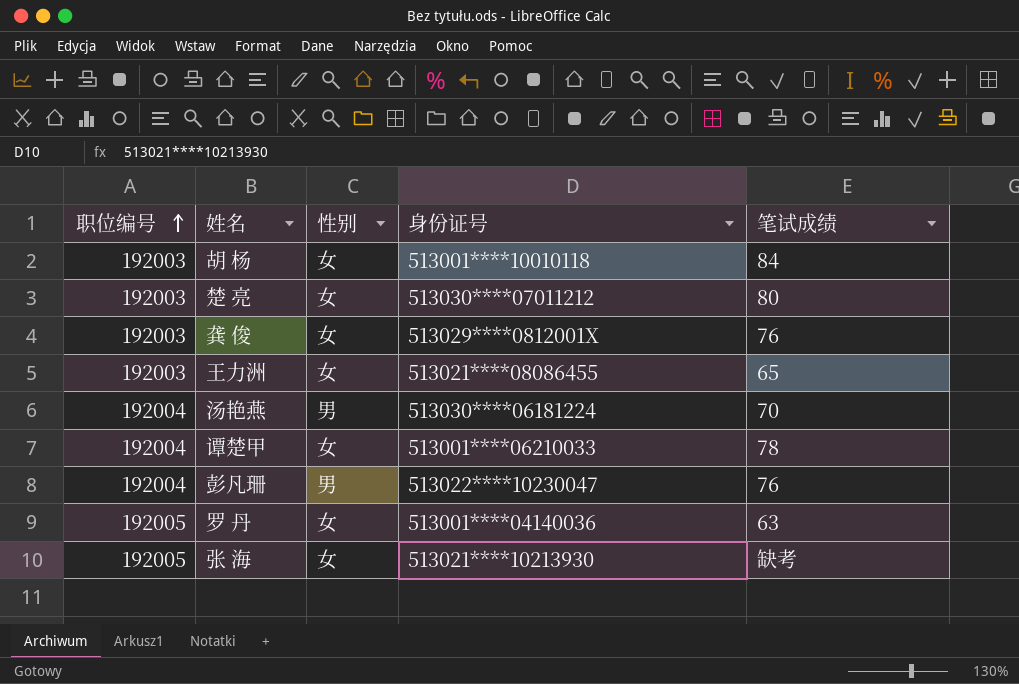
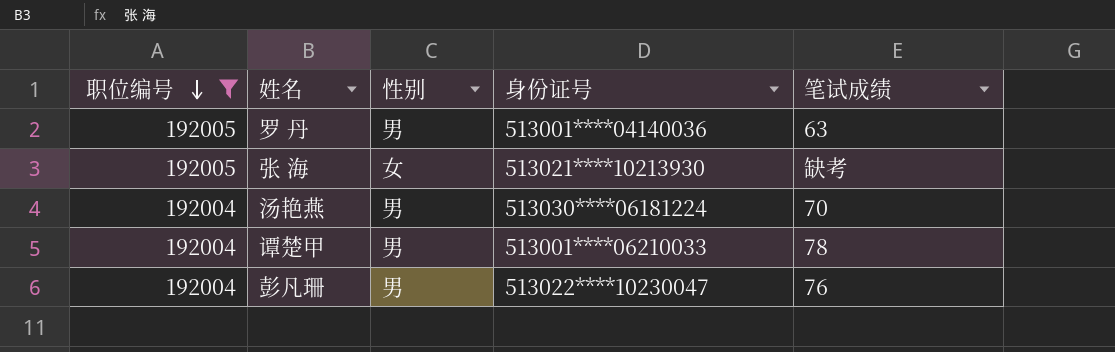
filter: none -> 职位编号 != 192003
row order: 职位编号 ascending -> 职位编号 descending
罗 丹 | 性别: 女 -> 男
谭楚甲 | 性别: 女 -> 男

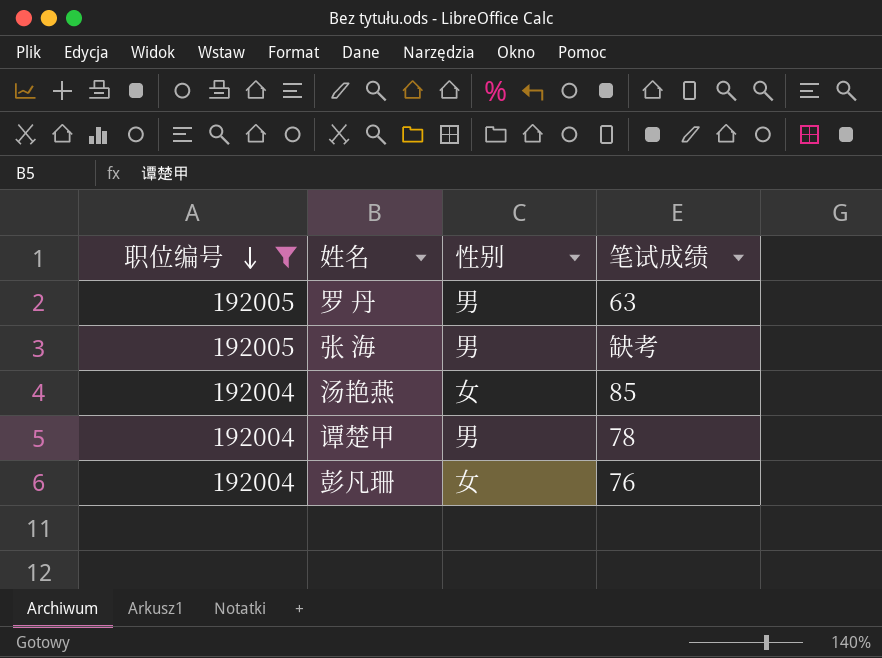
column 身份证号 | position: 4 -> none
张 海 | 性别: 女 -> 男
汤艳燕 | 性别: 男 -> 女
汤艳燕 | 笔试成绩: 70 -> 85
彭凡珊 | 性别: 男 -> 女

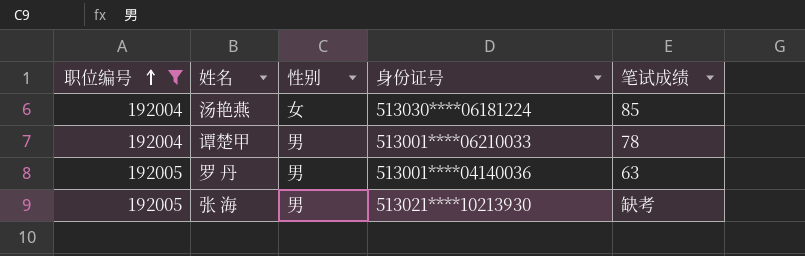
row order: 职位编号 descending -> 职位编号 ascending
column 身份证号 | position: none -> 4
row 彭凡珊: 192004 | 女 | 76 -> none

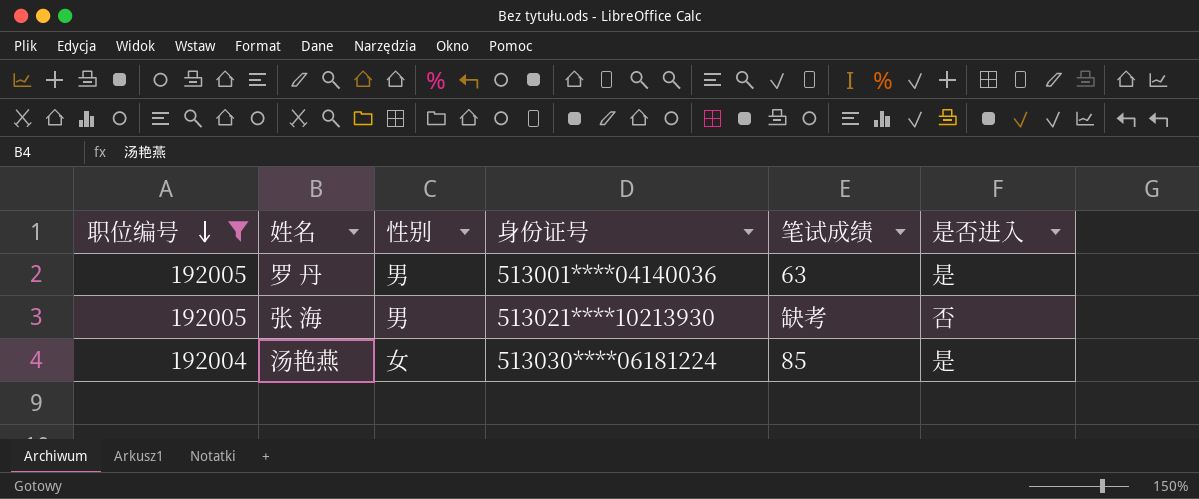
row order: 职位编号 ascending -> 职位编号 descending
column 是否进入 | position: none -> 6
row 谭楚甲: 192004 | 男 | 513001****06210033 | 78 -> none

